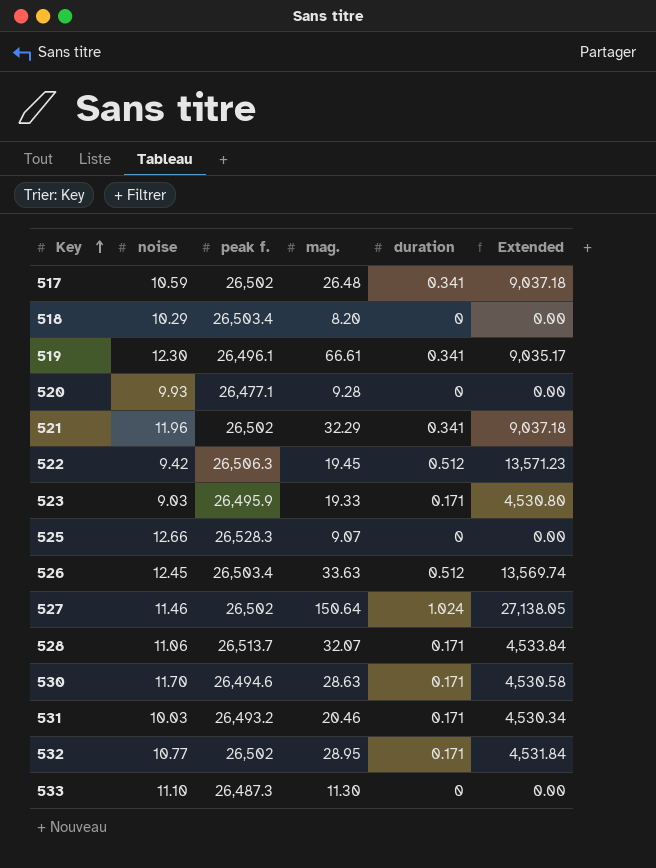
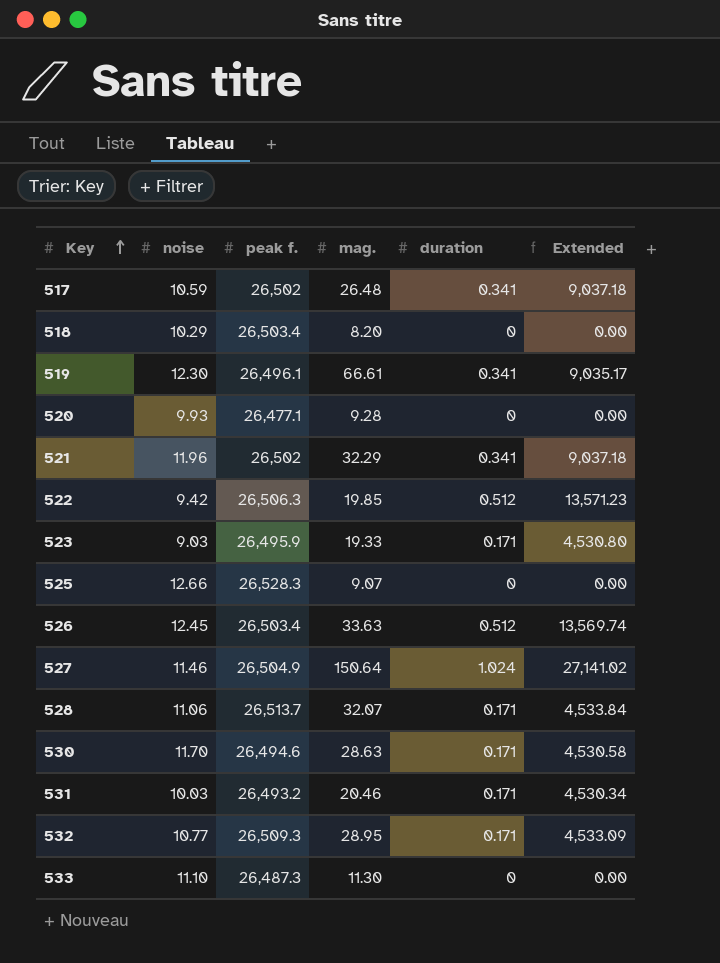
522 | mag.: 19.45 -> 19.85
527 | peak f.: 26,502 -> 26,504.9
527 | Extended: 27,138.05 -> 27,141.02
532 | peak f.: 26,502 -> 26,509.3
532 | Extended: 4,531.84 -> 4,533.09

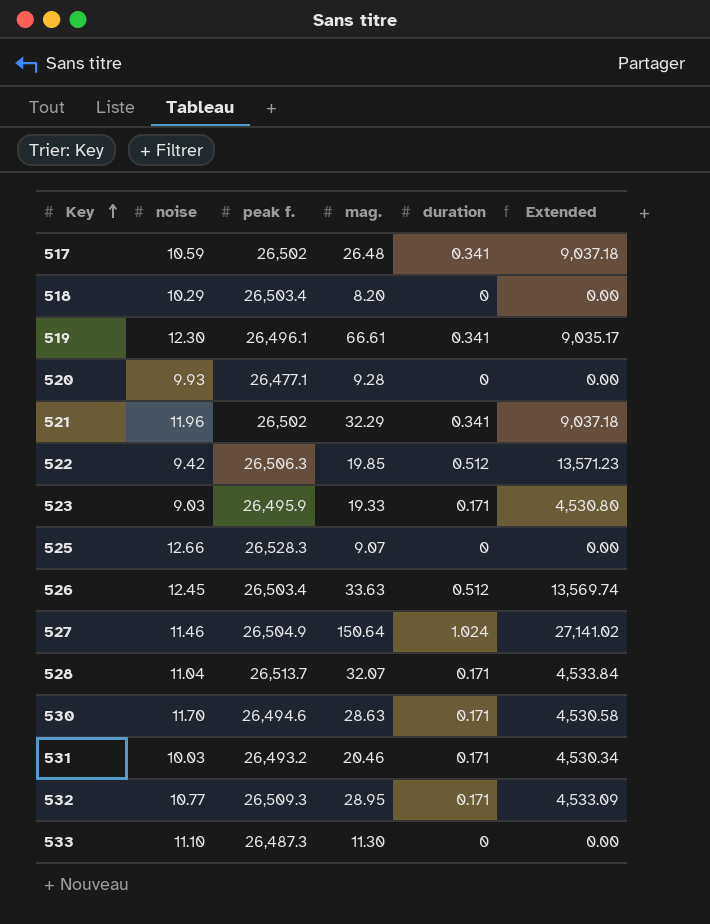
528 | noise: 11.06 -> 11.04

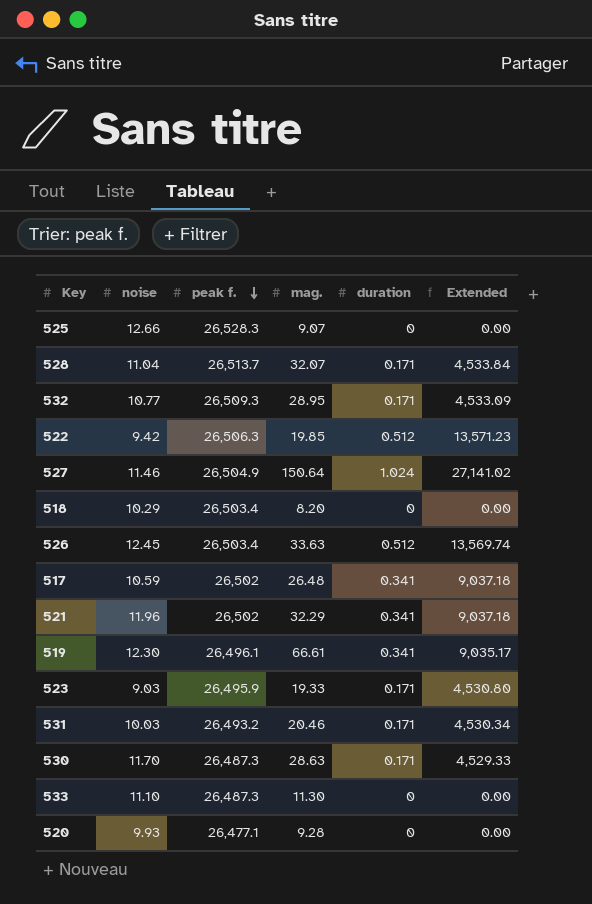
row order: Key ascending -> peak f. descending
530 | peak f.: 26,494.6 -> 26,487.3
530 | Extended: 4,530.58 -> 4,529.33

